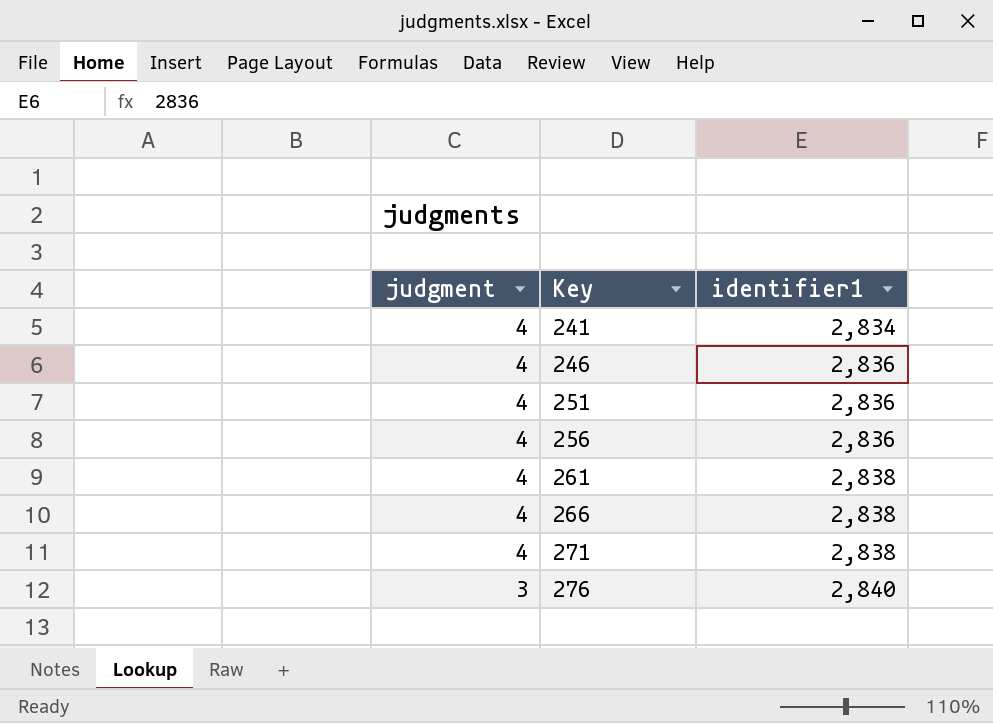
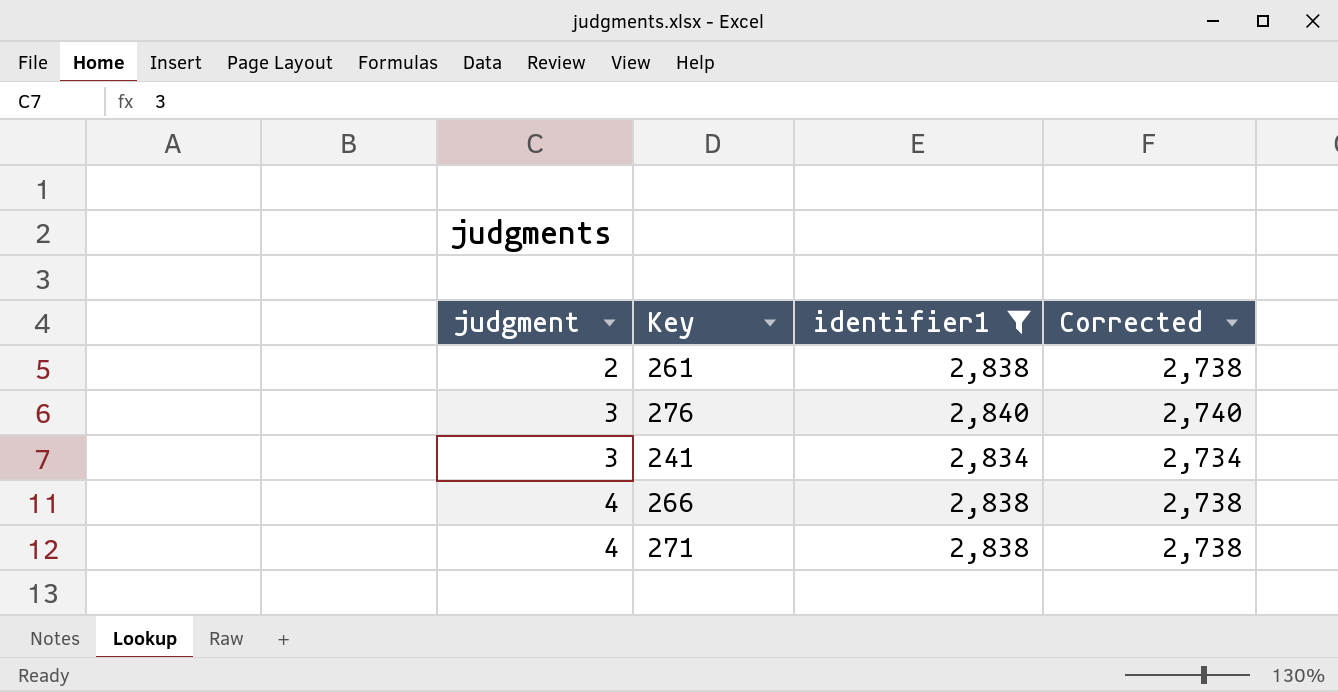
filter: none -> identifier1 != 2,836
row order: judgment descending -> judgment ascending
column Corrected | formula: none -> [identifier1] - 100
261 | judgment: 4 -> 2
241 | judgment: 4 -> 3

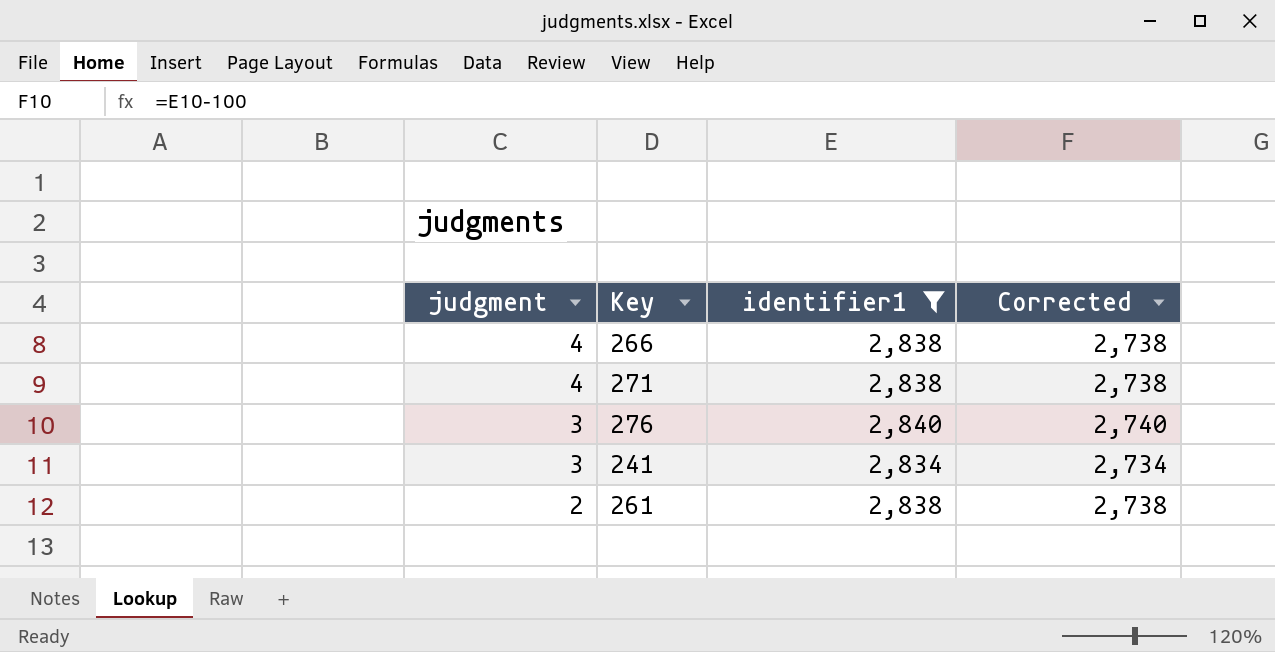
row order: judgment ascending -> judgment descending

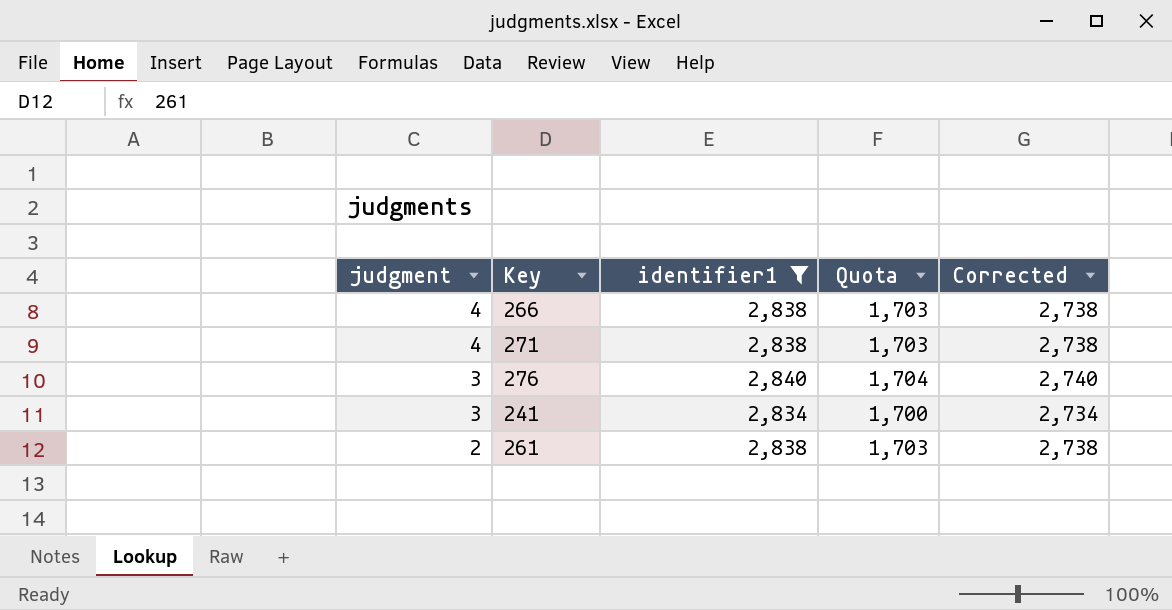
column Quota | formula: none -> [identifier1] * 0.6

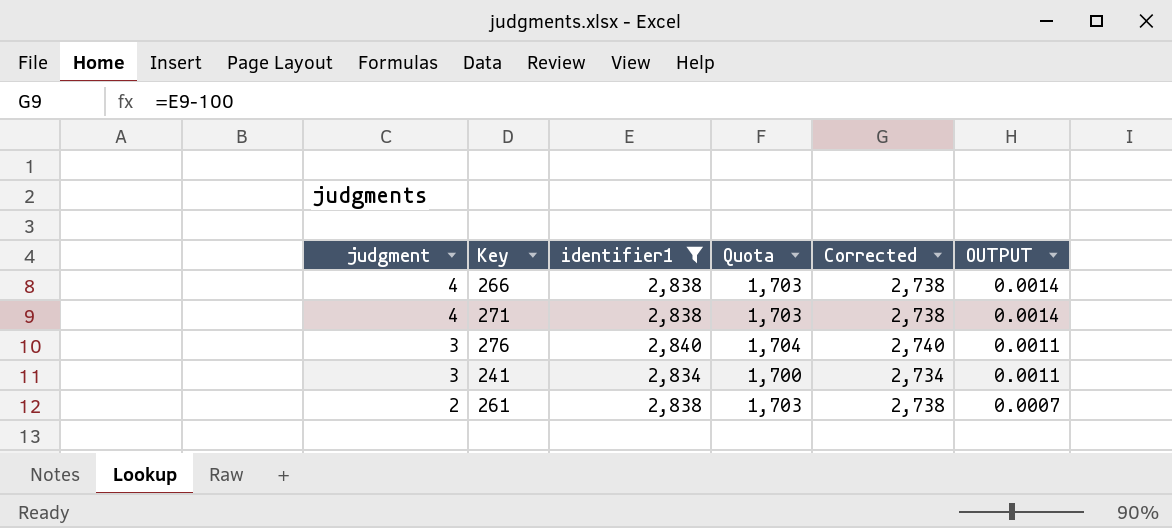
column OUTPUT | formula: none -> [judgment] / [identifier1]

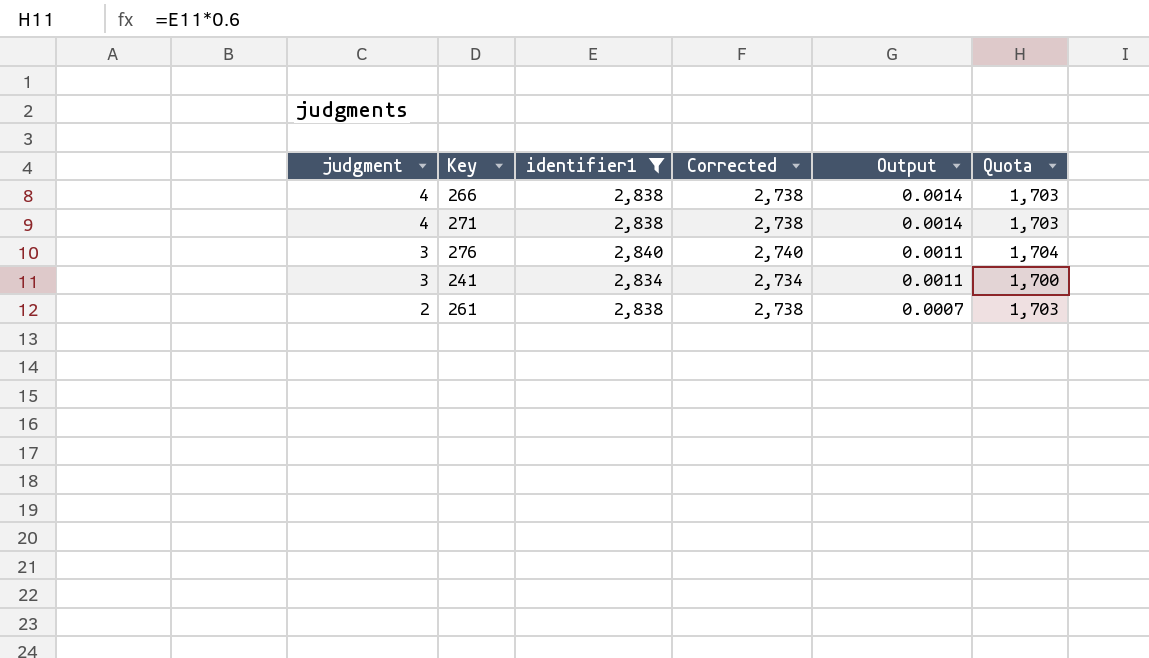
column name: OUTPUT -> Output
column Quota | position: 4 -> 6

